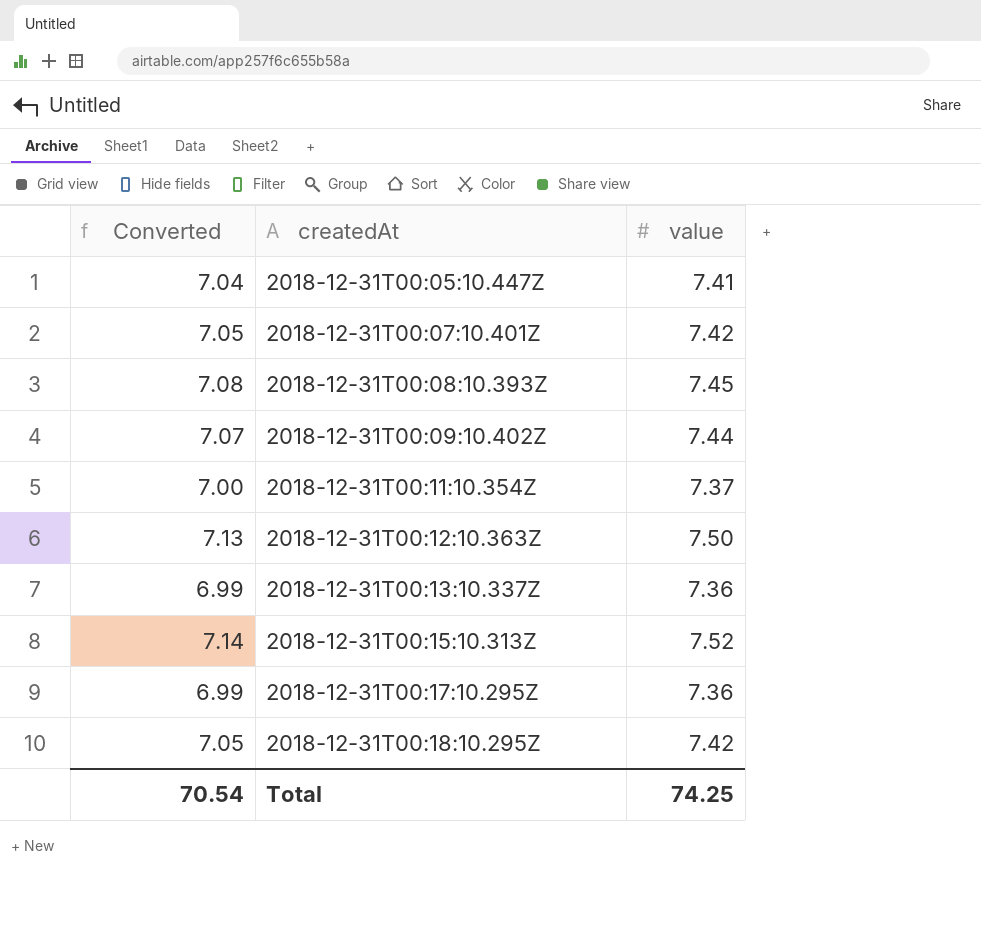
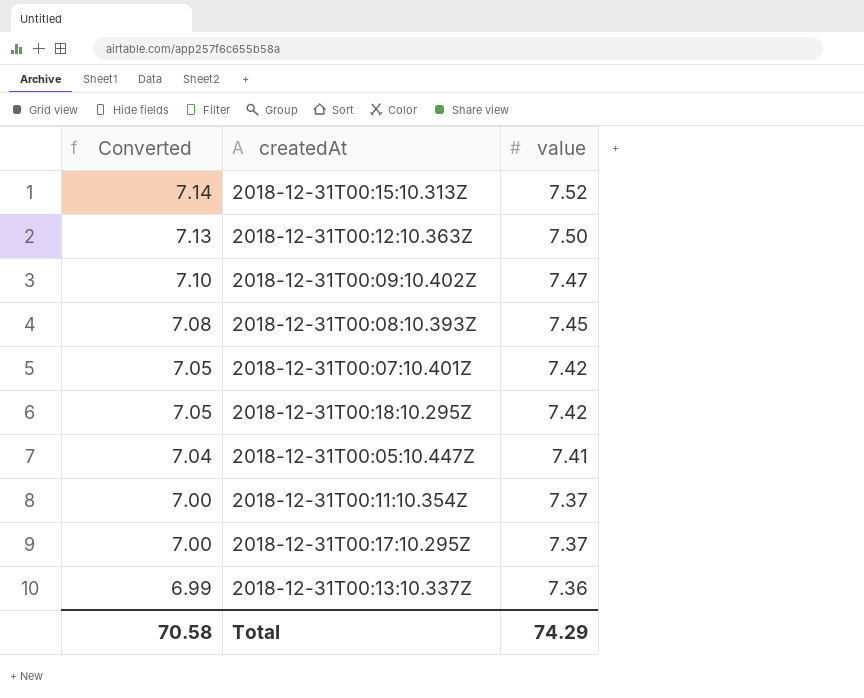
row order: createdAt ascending -> Converted descending
2018-12-31T00:09:10.402Z | Converted: 7.07 -> 7.10
2018-12-31T00:09:10.402Z | value: 7.44 -> 7.47
2018-12-31T00:17:10.295Z | Converted: 6.99 -> 7.00
2018-12-31T00:17:10.295Z | value: 7.36 -> 7.37
Total | Converted: 70.54 -> 70.58
Total | value: 74.25 -> 74.29

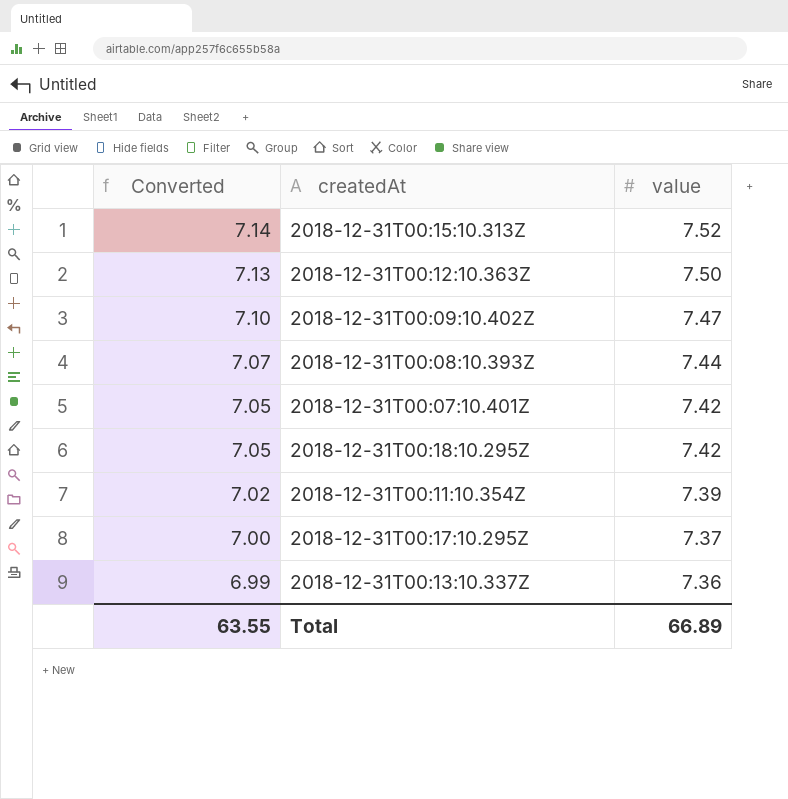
row 2018-12-31T00:05:10.447Z: 7.04 | 7.41 -> none
2018-12-31T00:08:10.393Z | Converted: 7.08 -> 7.07
2018-12-31T00:08:10.393Z | value: 7.45 -> 7.44
2018-12-31T00:11:10.354Z | Converted: 7.00 -> 7.02
2018-12-31T00:11:10.354Z | value: 7.37 -> 7.39
Total | Converted: 70.58 -> 63.55
Total | value: 74.29 -> 66.89

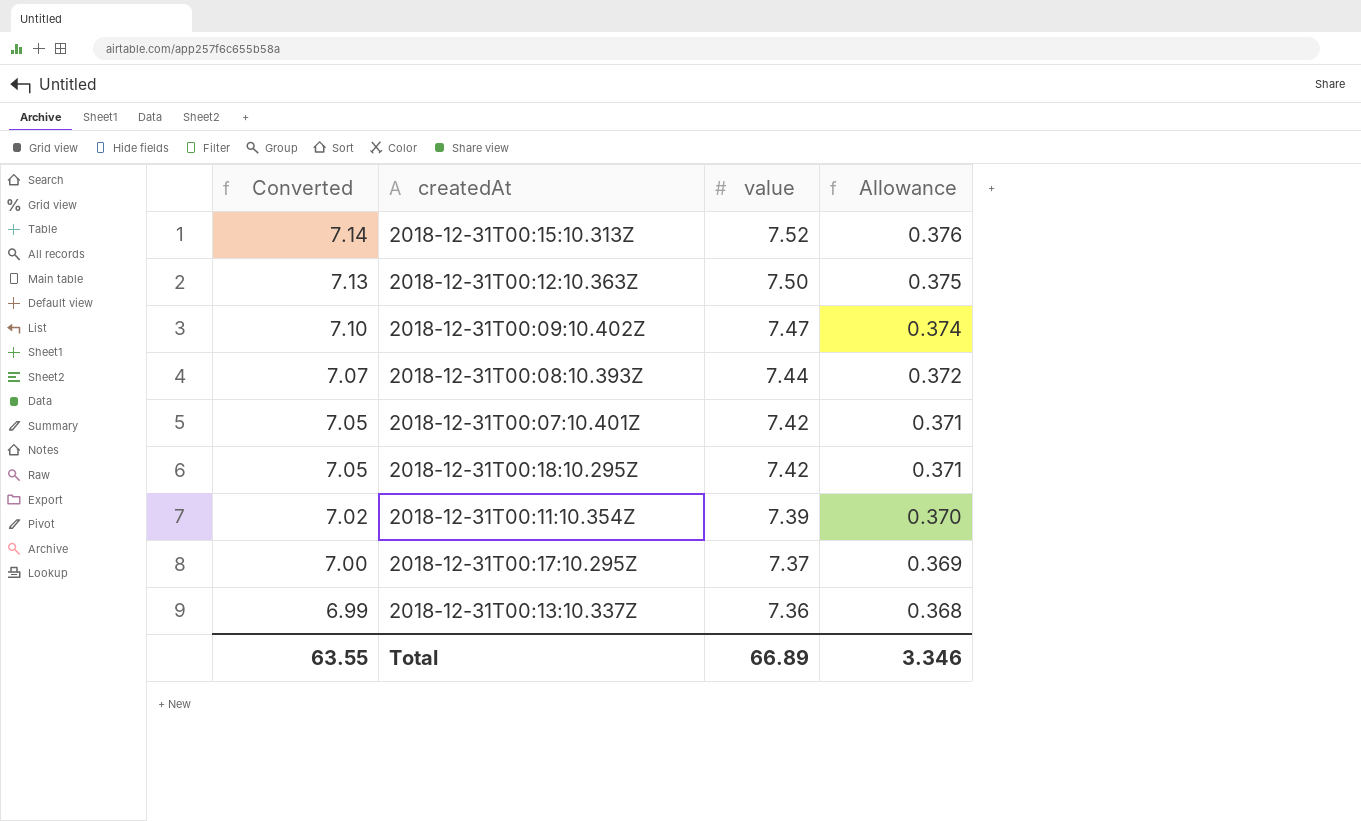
column Allowance | formula: none -> [value] * 0.05

